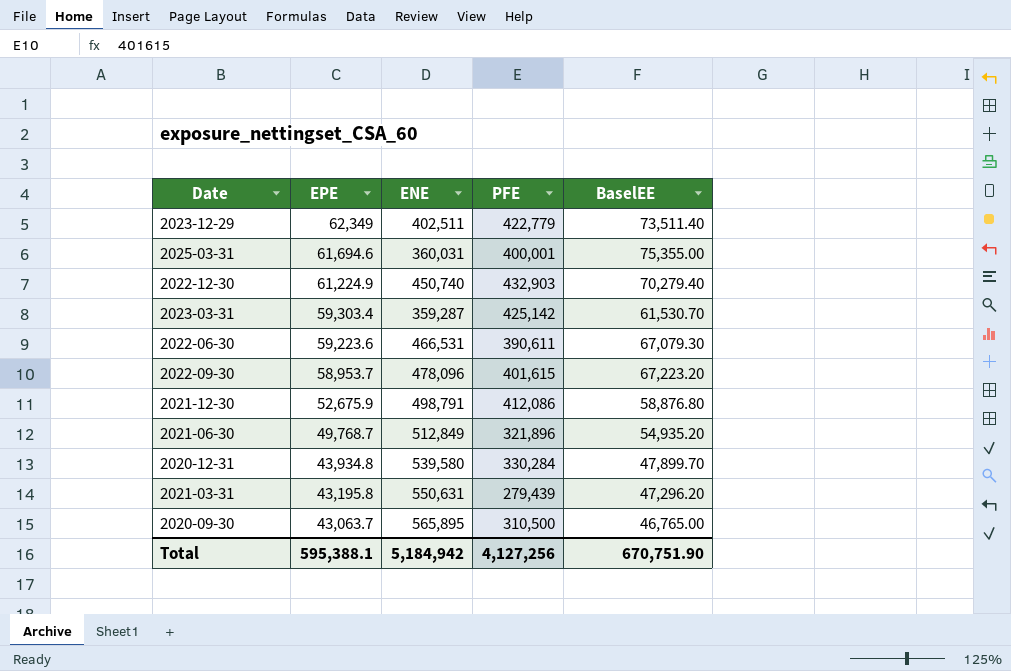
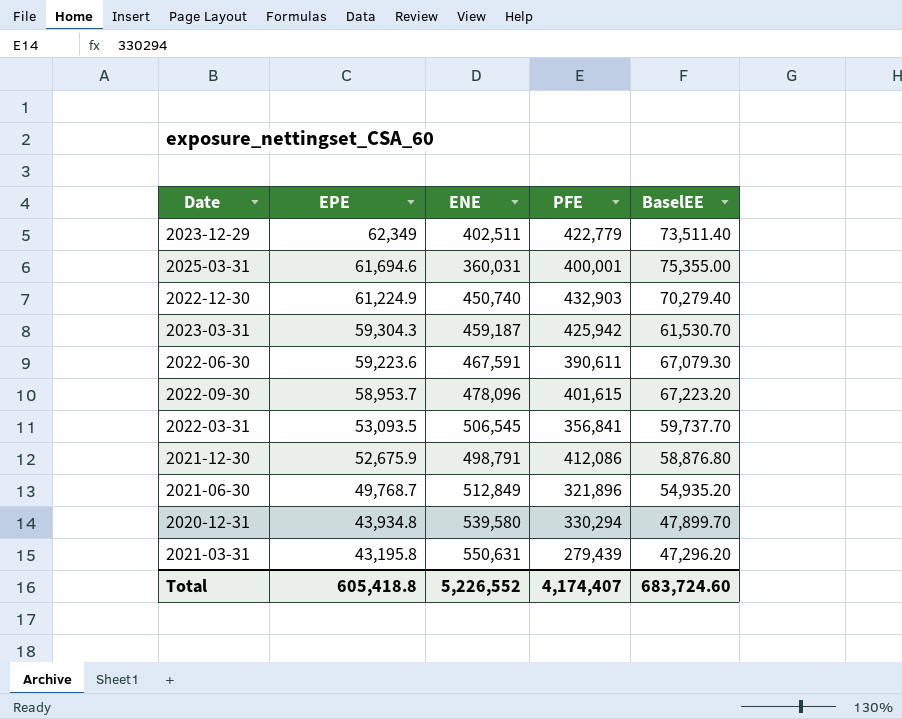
row 2020-09-30: 43,063.7 | 565,895 | 310,500 | 46,765.00 -> none
2023-03-31 | EPE: 59,303.4 -> 59,304.3
2023-03-31 | ENE: 359,287 -> 459,187
2023-03-31 | PFE: 425,142 -> 425,942
2022-06-30 | ENE: 466,531 -> 467,591
row 2022-03-31: none -> 53,093.5 | 506,545 | 356,841 | 59,737.70
2020-12-31 | PFE: 330,284 -> 330,294
Total | EPE: 595,388.1 -> 605,418.8
Total | ENE: 5,184,942 -> 5,226,552
Total | PFE: 4,127,256 -> 4,174,407
Total | BaselEE: 670,751.90 -> 683,724.60

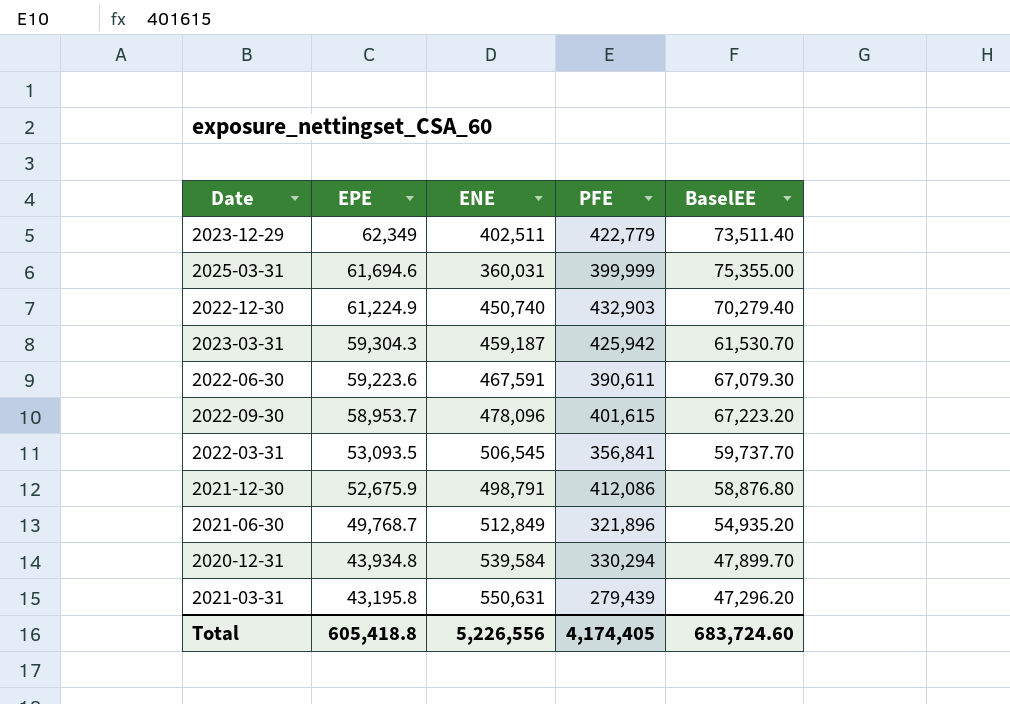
2025-03-31 | PFE: 400,001 -> 399,999
2020-12-31 | ENE: 539,580 -> 539,584
Total | ENE: 5,226,552 -> 5,226,556
Total | PFE: 4,174,407 -> 4,174,405

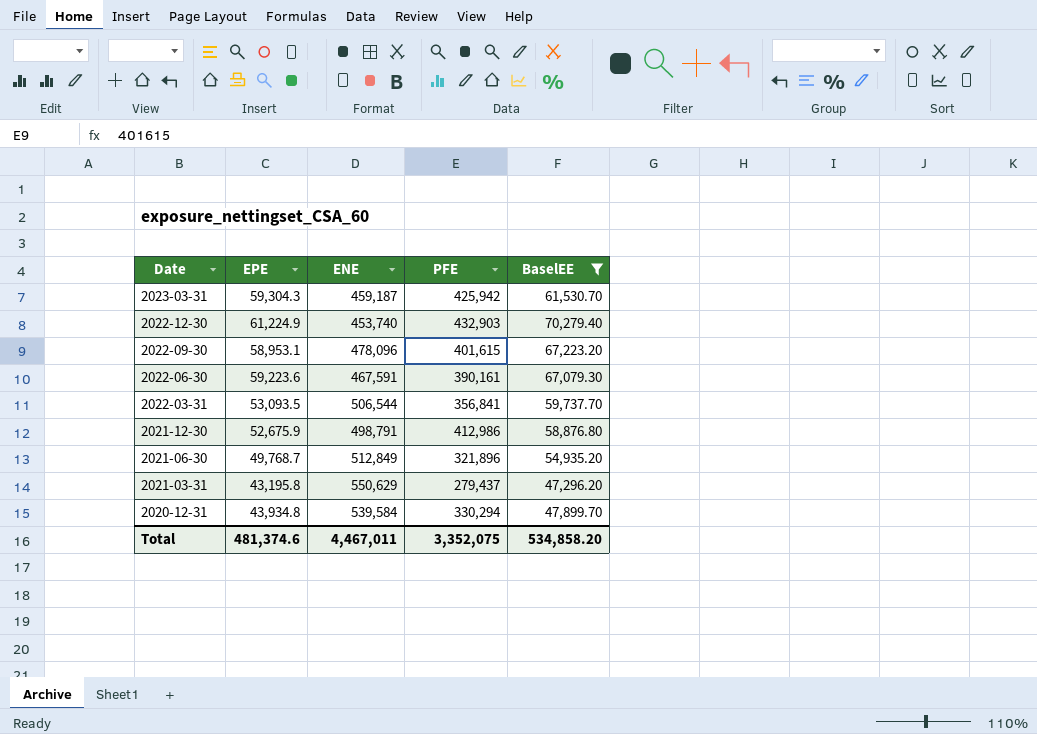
filter: none -> BaselEE <= 70,279.40
row order: EPE descending -> Date descending
2022-12-30 | ENE: 450,740 -> 453,740
2022-09-30 | EPE: 58,953.7 -> 58,953.1
2022-06-30 | PFE: 390,611 -> 390,161
2022-03-31 | ENE: 506,545 -> 506,544
2021-12-30 | PFE: 412,086 -> 412,986
2021-03-31 | ENE: 550,631 -> 550,629
2021-03-31 | PFE: 279,439 -> 279,437
Total | EPE: 605,418.8 -> 481,374.6
Total | ENE: 5,226,556 -> 4,467,011
Total | PFE: 4,174,405 -> 3,352,075
Total | BaselEE: 683,724.60 -> 534,858.20

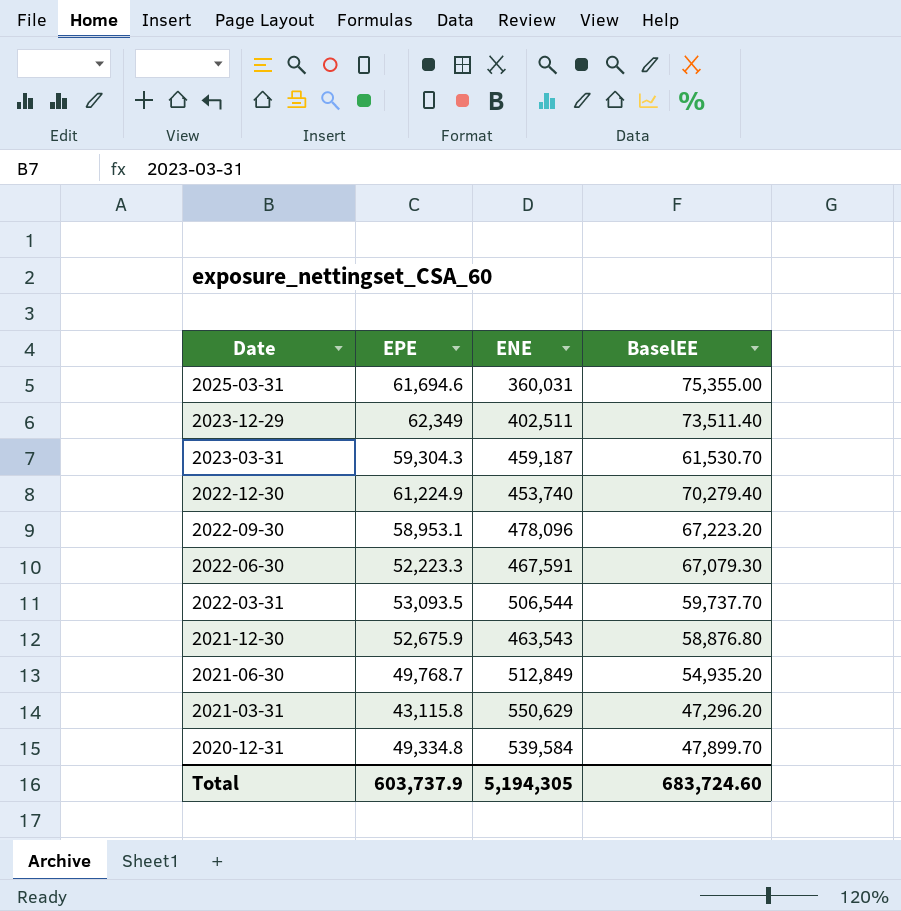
filter: BaselEE <= 70,279.40 -> none
column PFE | position: 4 -> none
2022-06-30 | EPE: 59,223.6 -> 52,223.3
2021-12-30 | ENE: 498,791 -> 463,543
2021-03-31 | EPE: 43,195.8 -> 43,115.8
2020-12-31 | EPE: 43,934.8 -> 49,334.8
Total | EPE: 481,374.6 -> 603,737.9
Total | ENE: 4,467,011 -> 5,194,305
Total | BaselEE: 534,858.20 -> 683,724.60

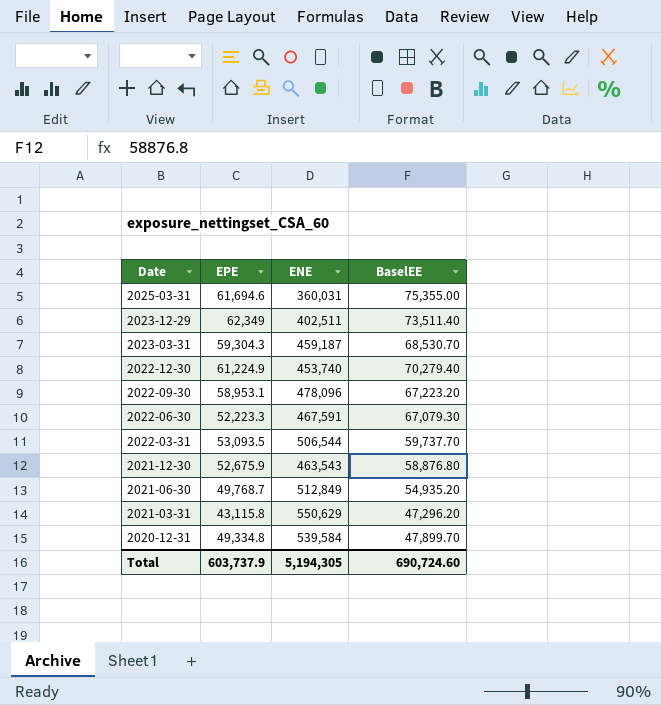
2023-03-31 | BaselEE: 61,530.70 -> 68,530.70
Total | BaselEE: 683,724.60 -> 690,724.60

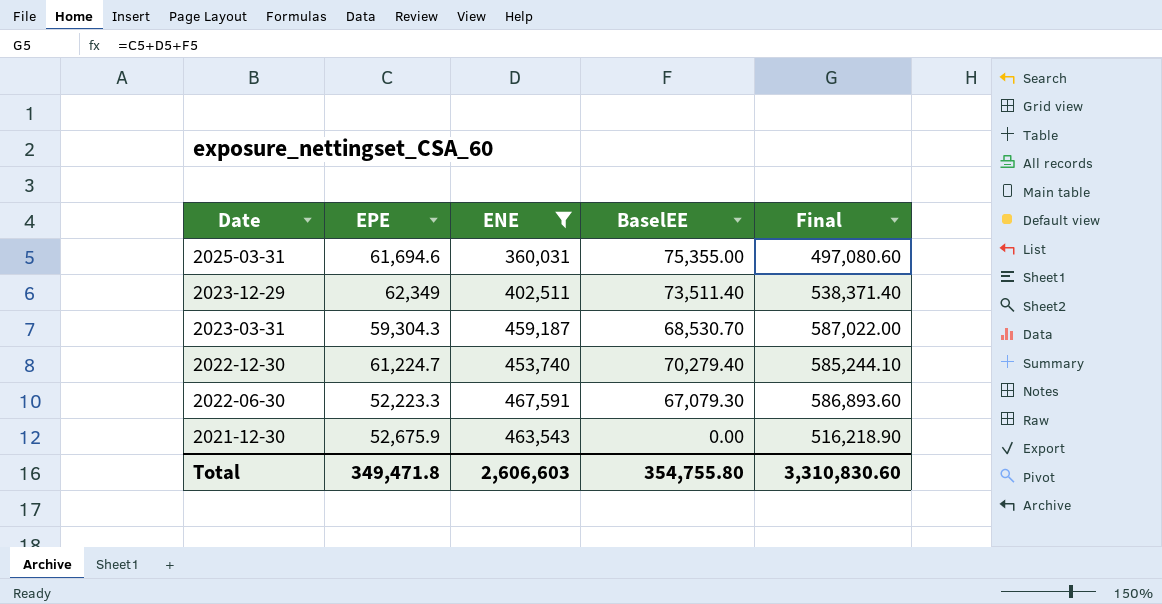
filter: none -> ENE <= 467,591
column Final | formula: none -> [EPE] + [ENE] + [BaselEE]
2022-12-30 | EPE: 61,224.9 -> 61,224.7
2021-12-30 | BaselEE: 58,876.80 -> 0.00
Total | EPE: 603,737.9 -> 349,471.8
Total | ENE: 5,194,305 -> 2,606,603
Total | BaselEE: 690,724.60 -> 354,755.80

